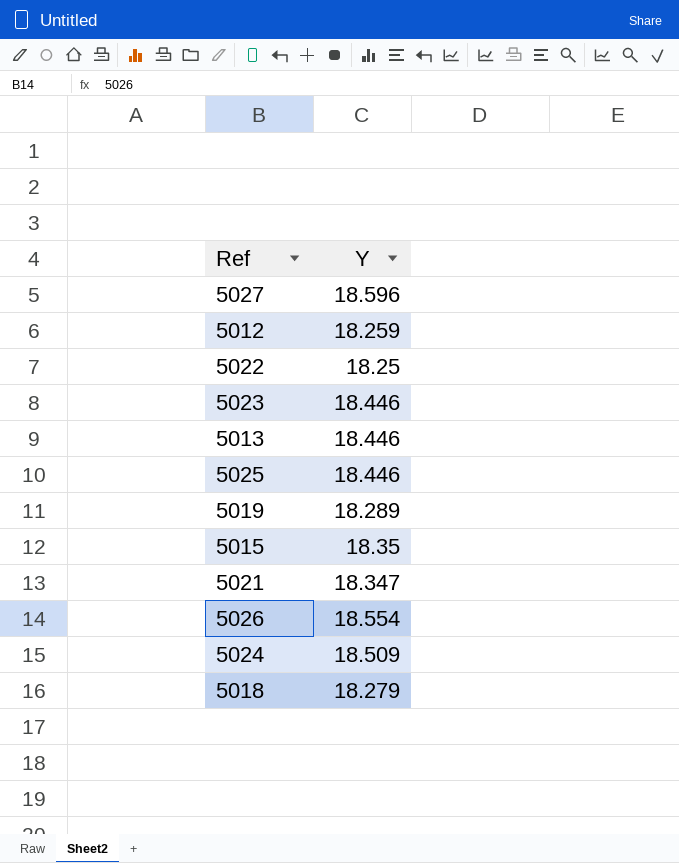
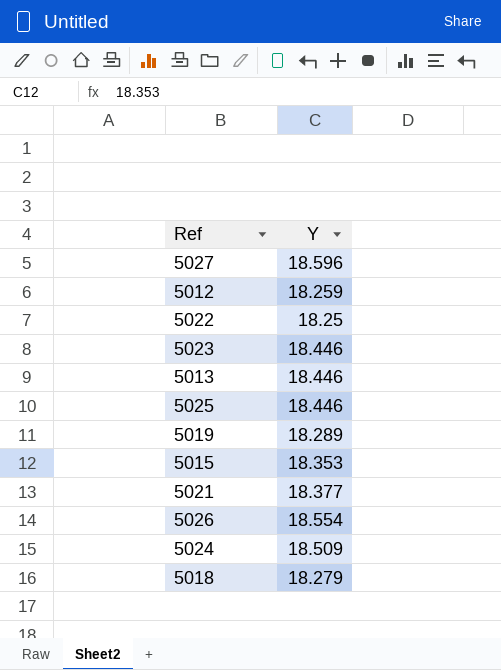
5015 | Y: 18.35 -> 18.353
5021 | Y: 18.347 -> 18.377

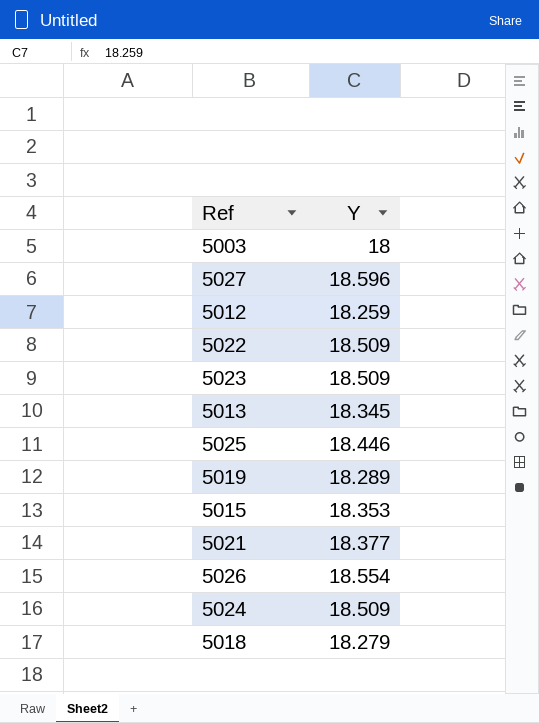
row 5003: none -> 18
5022 | Y: 18.25 -> 18.509
5023 | Y: 18.446 -> 18.509
5013 | Y: 18.446 -> 18.345

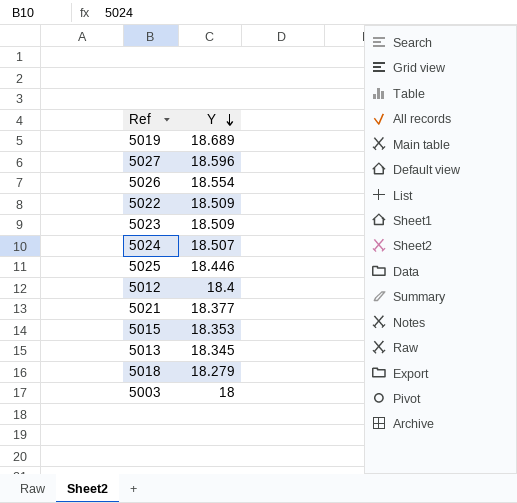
row order: none -> Y descending
5019 | Y: 18.289 -> 18.689
5024 | Y: 18.509 -> 18.507
5012 | Y: 18.259 -> 18.4

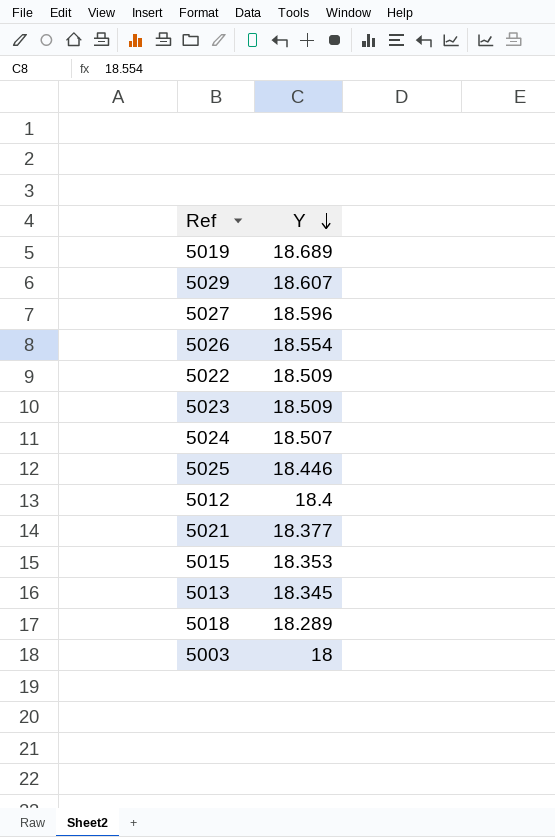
row 5029: none -> 18.607
5018 | Y: 18.279 -> 18.289

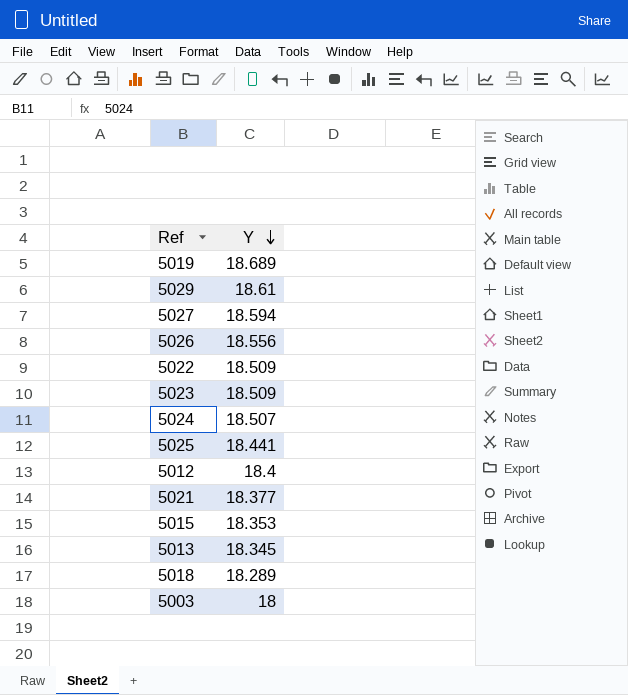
5029 | Y: 18.607 -> 18.61
5027 | Y: 18.596 -> 18.594
5026 | Y: 18.554 -> 18.556
5025 | Y: 18.446 -> 18.441

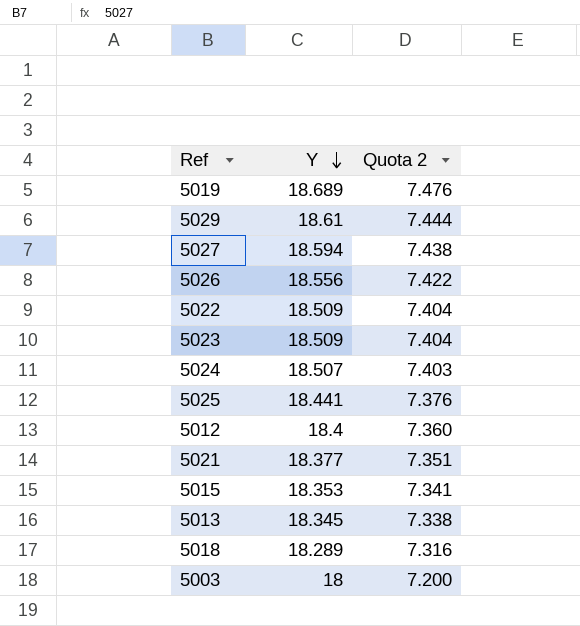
column Quota 2 | formula: none -> [Y] * 0.4

